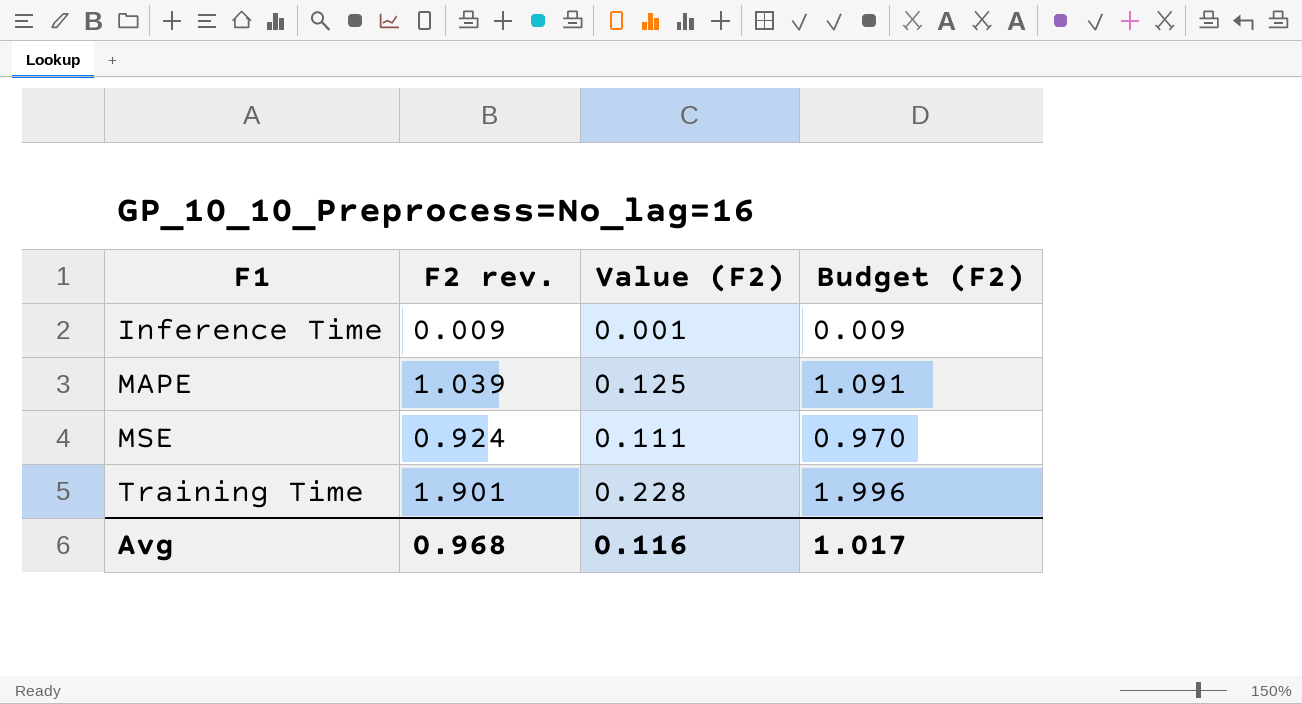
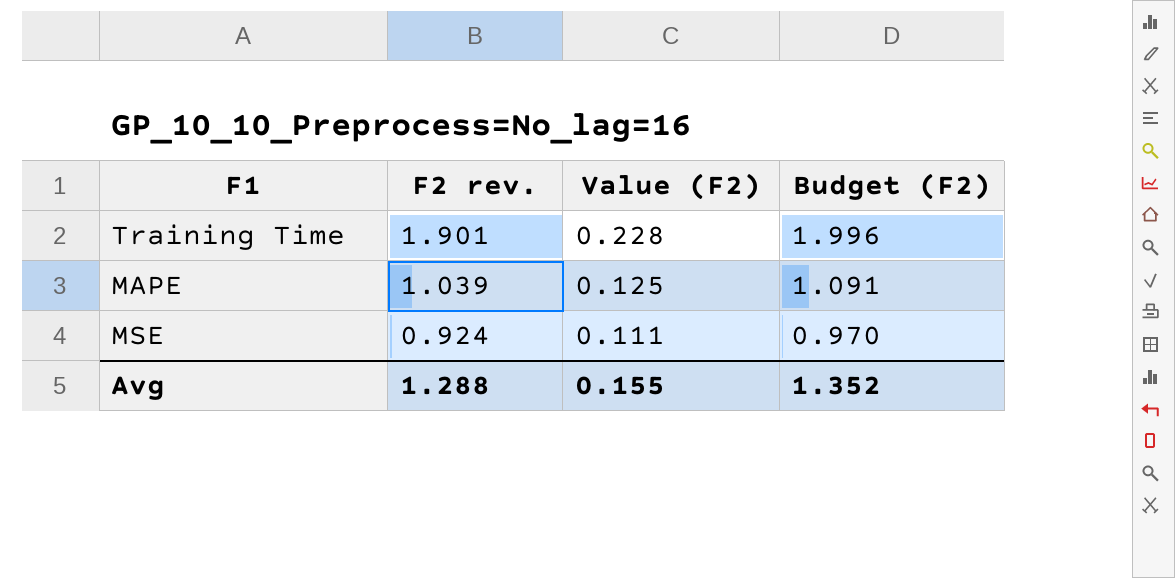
row order: F1 ascending -> F2 rev. descending
row Inference Time: 0.009 | 0.001 | 0.009 -> none
Avg | F2 rev.: 0.968 -> 1.288
Avg | Value (F2): 0.116 -> 0.155
Avg | Budget (F2): 1.017 -> 1.352

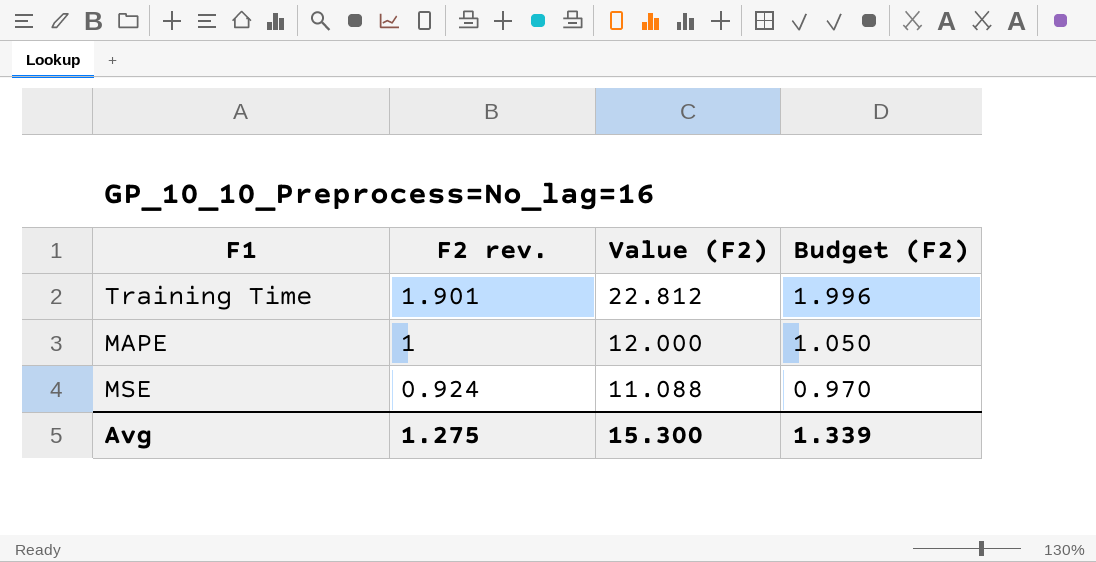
column Value (F2) | formula: [F2 rev.] * 0.12 -> [F2 rev.] * 12
MAPE | F2 rev.: 1.039 -> 1
MAPE | Budget (F2): 1.091 -> 1.050
Avg | F2 rev.: 1.288 -> 1.275
Avg | Value (F2): 0.155 -> 15.300
Avg | Budget (F2): 1.352 -> 1.339

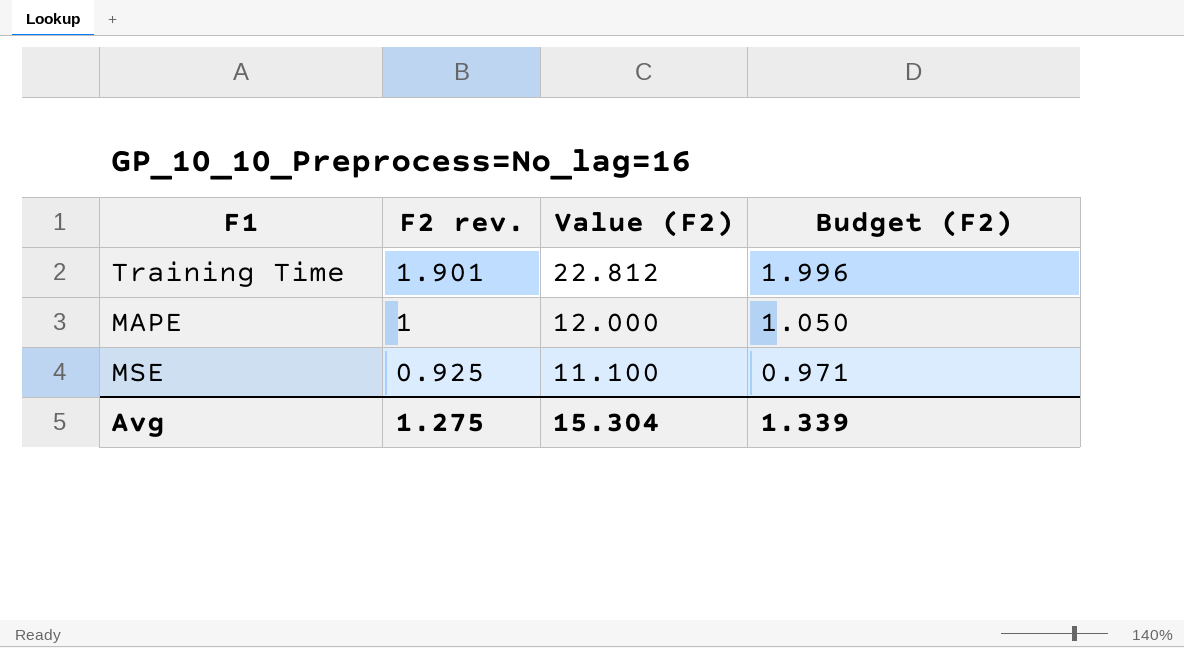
MSE | F2 rev.: 0.924 -> 0.925
MSE | Value (F2): 11.088 -> 11.100
MSE | Budget (F2): 0.970 -> 0.971
Avg | Value (F2): 15.300 -> 15.304

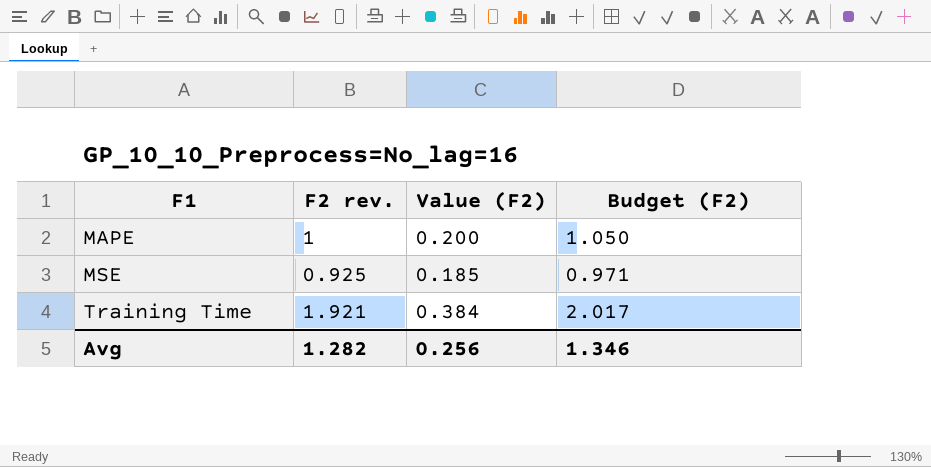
row order: F2 rev. descending -> F1 ascending
column Value (F2) | formula: [F2 rev.] * 12 -> [F2 rev.] * 0.2
Training Time | F2 rev.: 1.901 -> 1.921
Training Time | Budget (F2): 1.996 -> 2.017
Avg | F2 rev.: 1.275 -> 1.282
Avg | Value (F2): 15.304 -> 0.256
Avg | Budget (F2): 1.339 -> 1.346

